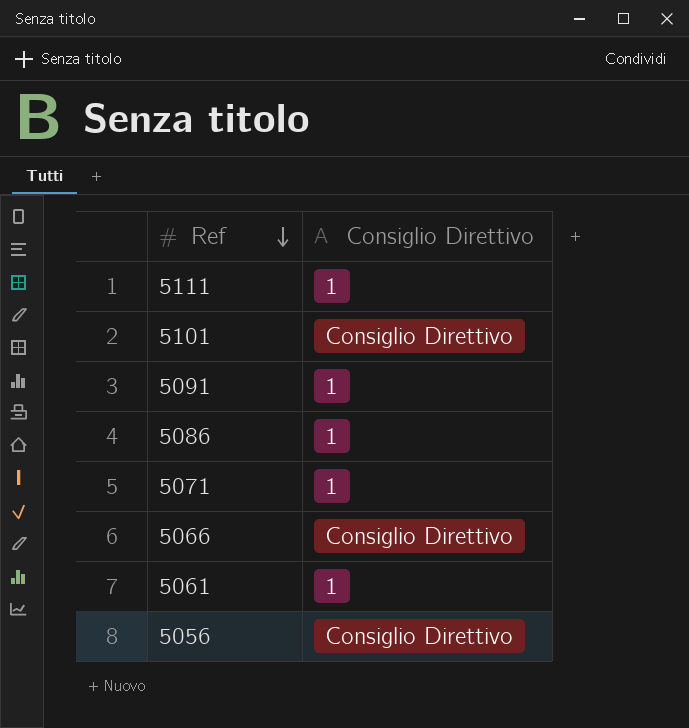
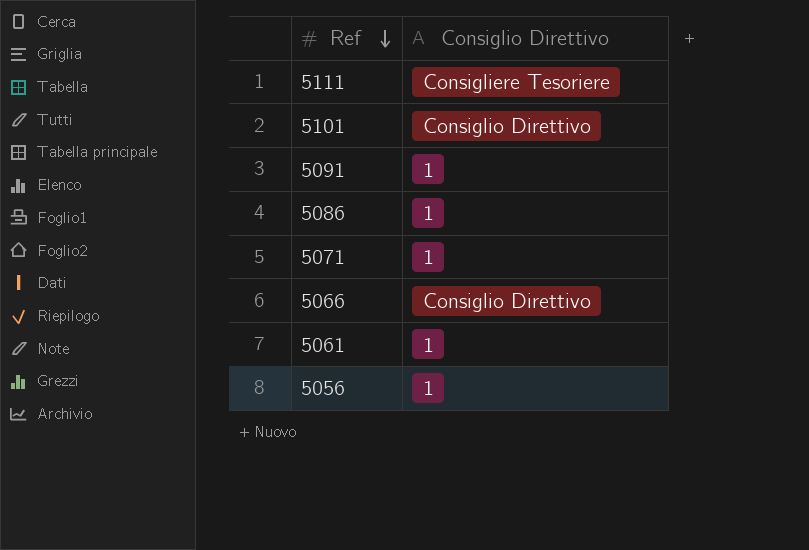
5111 | Consiglio Direttivo: 1 -> Consigliere Tesoriere
5056 | Consiglio Direttivo: Consiglio Direttivo -> 1

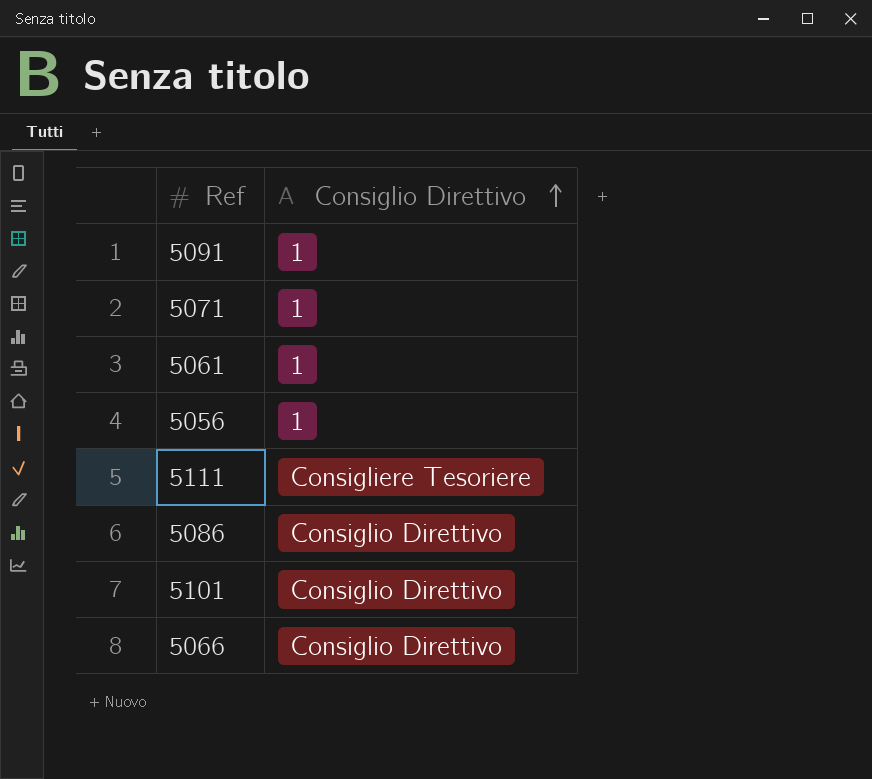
row order: Ref descending -> Consiglio Direttivo ascending
5086 | Consiglio Direttivo: 1 -> Consiglio Direttivo

